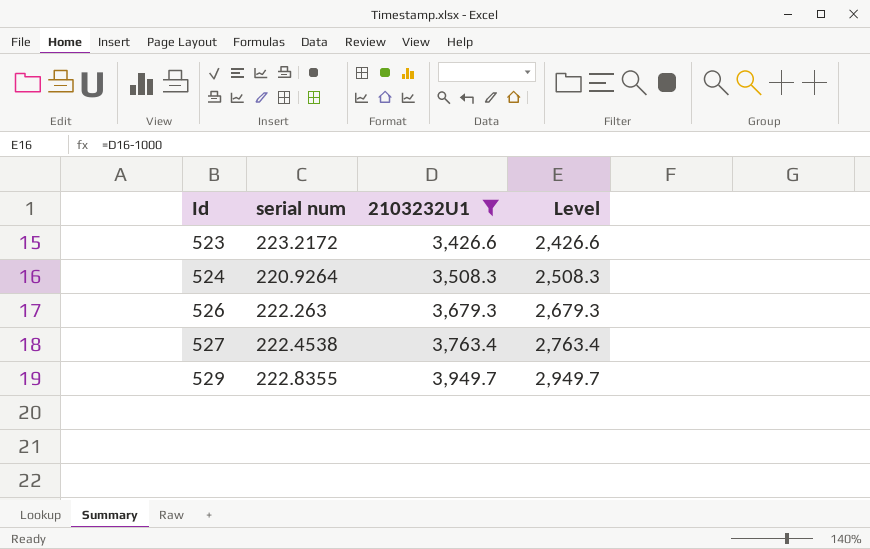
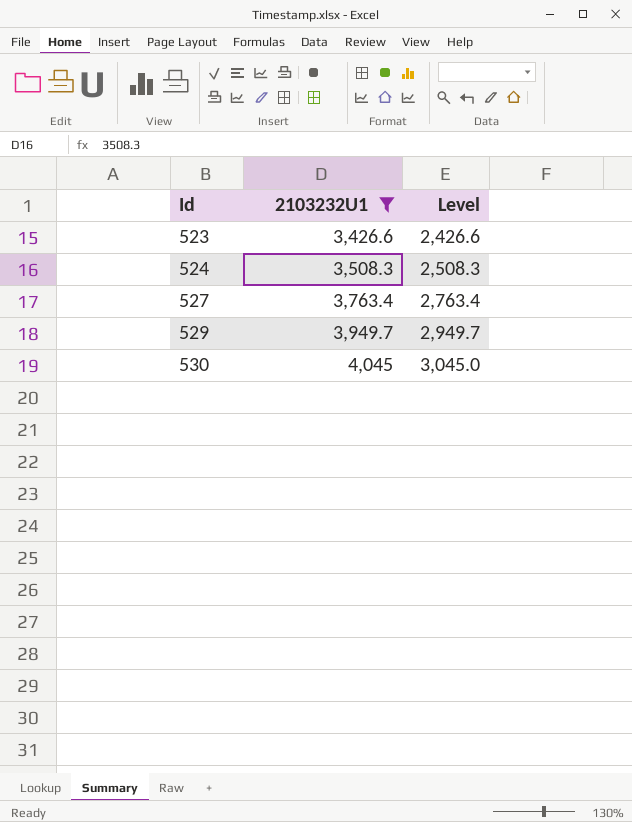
column serial num | position: 2 -> none
row 526: 222.263 | 3,679.3 | 2,679.3 -> none
row 530: none -> 4,045 | 3,045.0

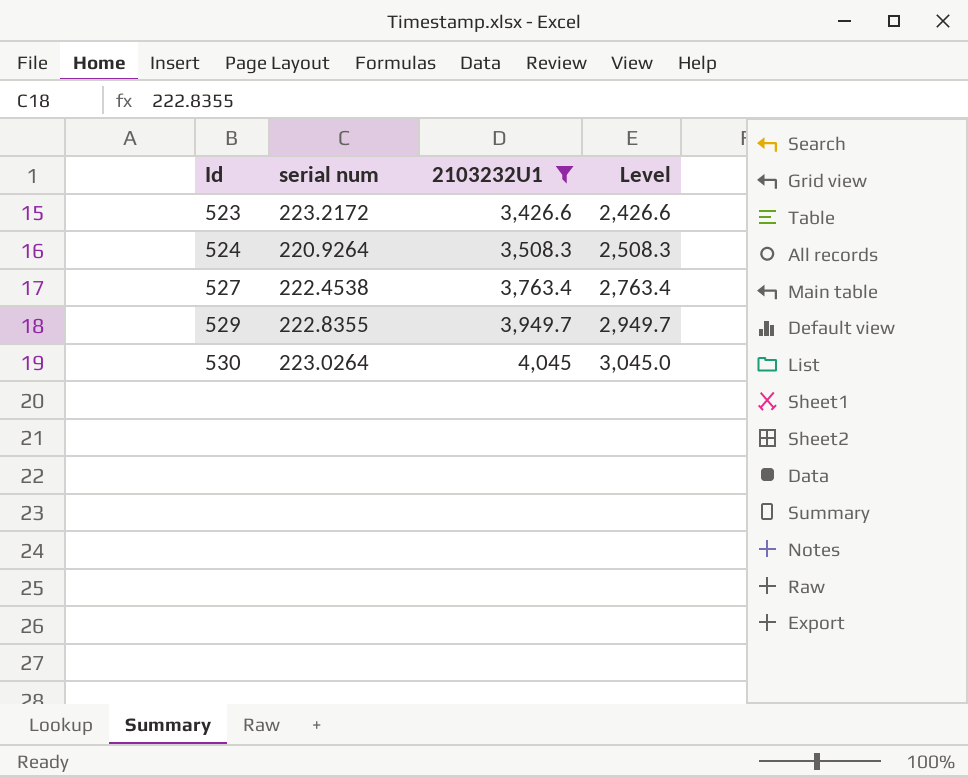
column serial num | position: none -> 2

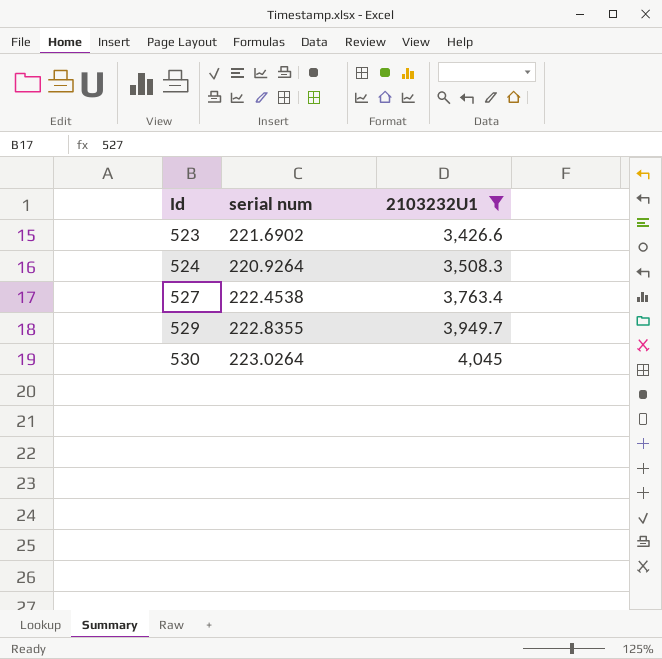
column Level | formula: [2103232U1] - 1000 -> none
523 | serial num: 223.2172 -> 221.6902

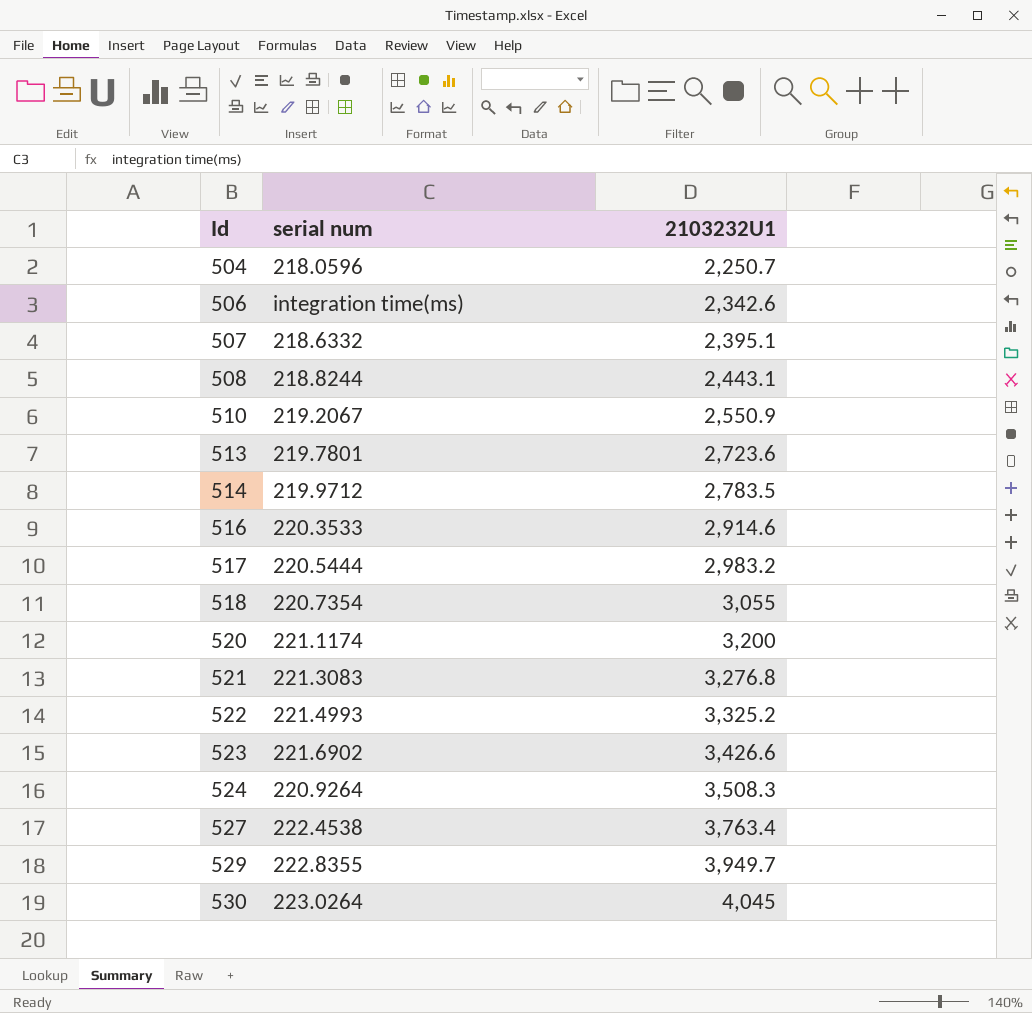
filter: 2103232U1 >= 3,426.6 -> none

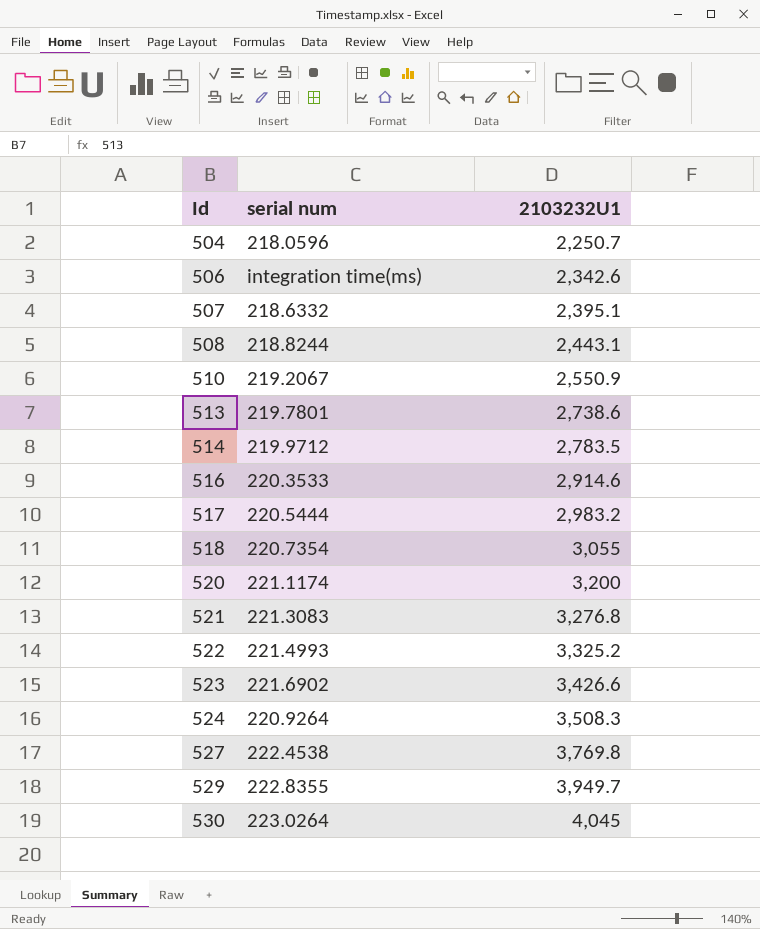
513 | 2103232U1: 2,723.6 -> 2,738.6
527 | 2103232U1: 3,763.4 -> 3,769.8

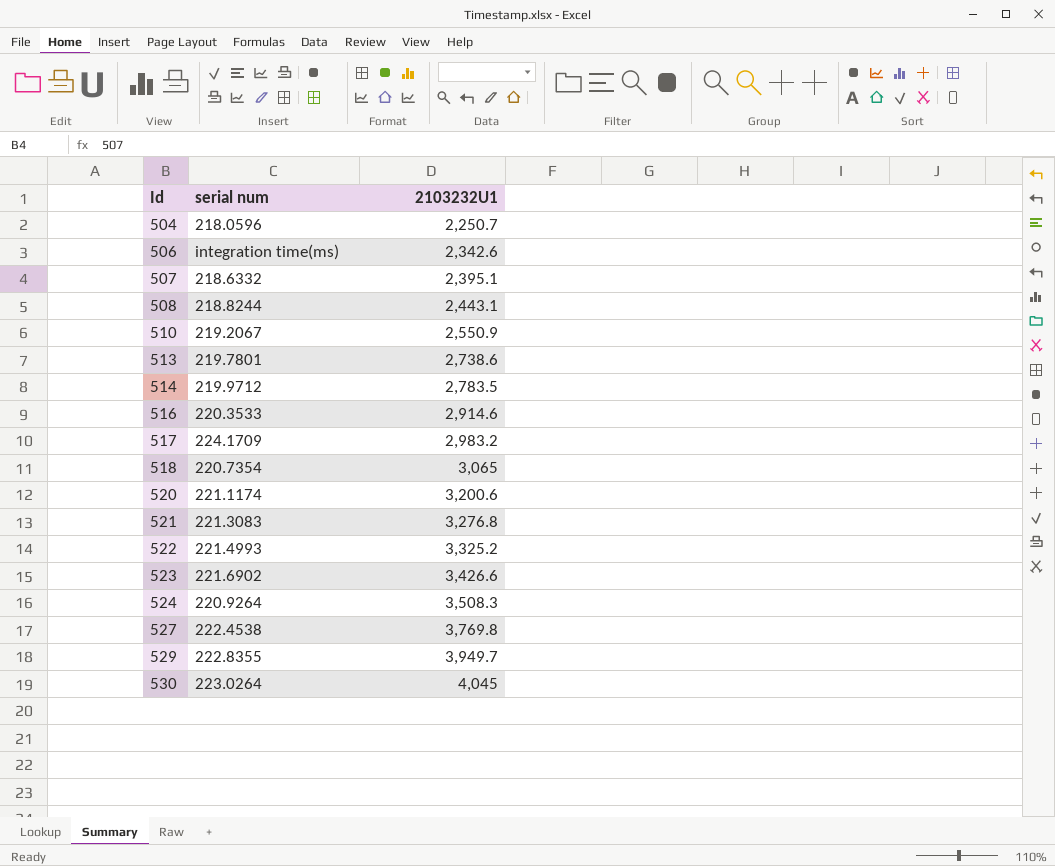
517 | serial num: 220.5444 -> 224.1709
518 | 2103232U1: 3,055 -> 3,065
520 | 2103232U1: 3,200 -> 3,200.6

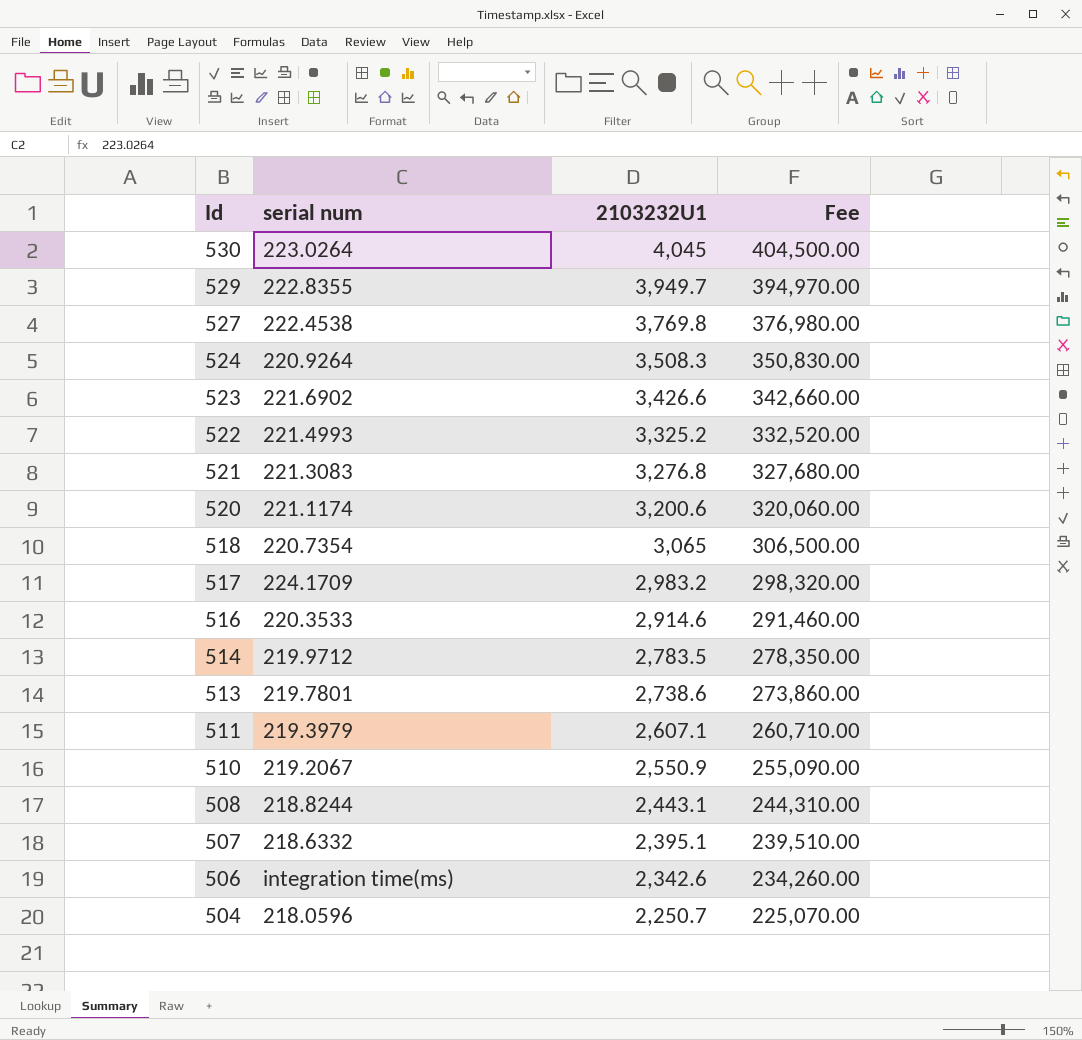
row order: Id ascending -> Id descending
column Fee | formula: none -> [2103232U1] * 100
row 511: none -> 219.3979 | 2,607.1 | 260,710.00

